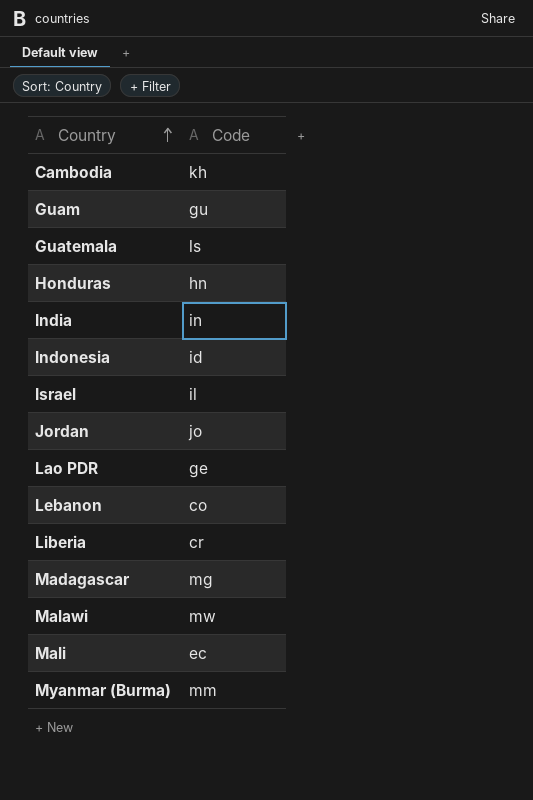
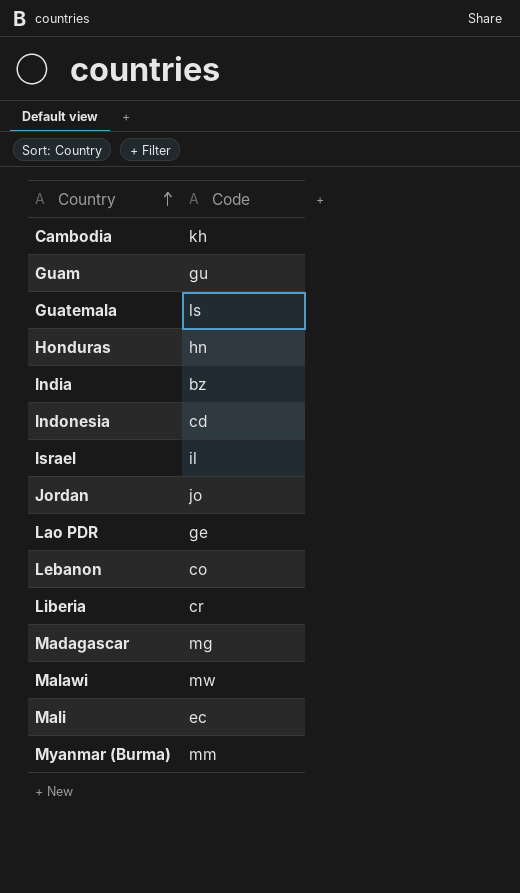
India | Code: in -> bz
Indonesia | Code: id -> cd

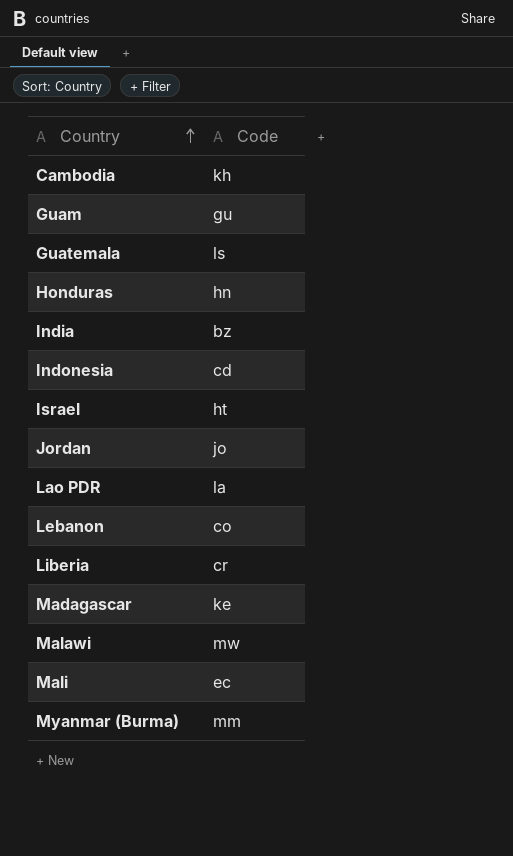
Israel | Code: il -> ht
Lao PDR | Code: ge -> la
Madagascar | Code: mg -> ke

